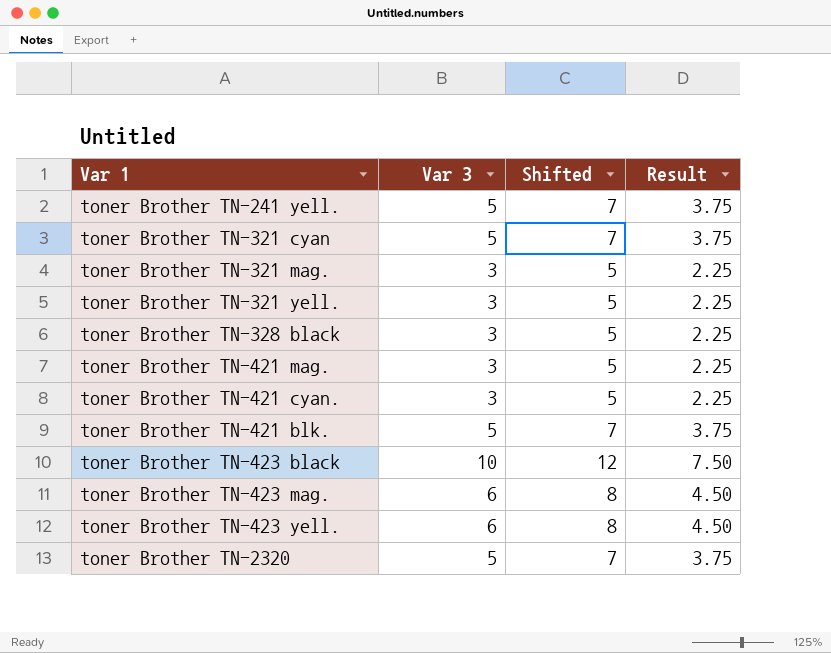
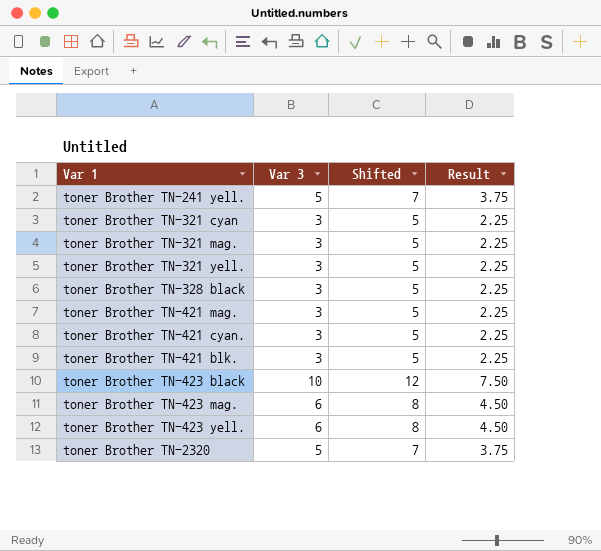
toner Brother TN-321 cyan | Var 3: 5 -> 3
toner Brother TN-321 cyan | Shifted: 7 -> 5
toner Brother TN-321 cyan | Result: 3.75 -> 2.25
toner Brother TN-421 blk. | Var 3: 5 -> 3
toner Brother TN-421 blk. | Shifted: 7 -> 5
toner Brother TN-421 blk. | Result: 3.75 -> 2.25

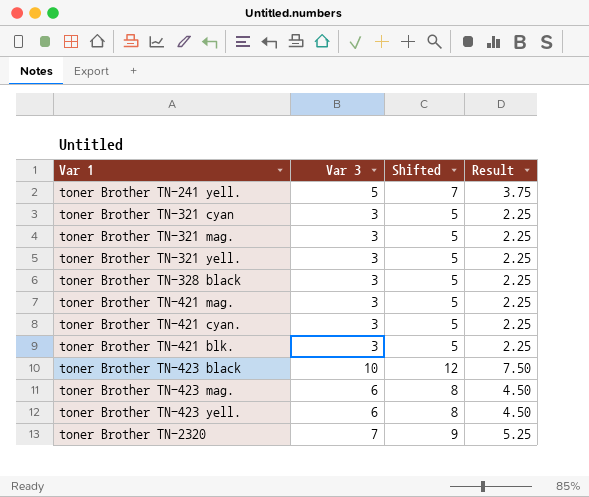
toner Brother TN-2320 | Var 3: 5 -> 7
toner Brother TN-2320 | Shifted: 7 -> 9
toner Brother TN-2320 | Result: 3.75 -> 5.25

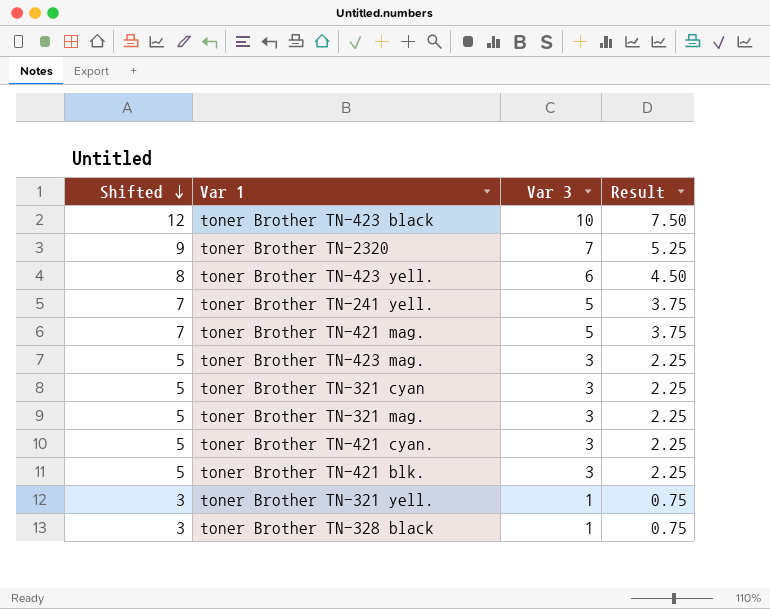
row order: none -> Shifted descending
column Shifted | position: 3 -> 1
toner Brother TN-421 mag. | Shifted: 5 -> 7
toner Brother TN-421 mag. | Var 3: 3 -> 5
toner Brother TN-421 mag. | Result: 2.25 -> 3.75
toner Brother TN-423 mag. | Shifted: 8 -> 5
toner Brother TN-423 mag. | Var 3: 6 -> 3
toner Brother TN-423 mag. | Result: 4.50 -> 2.25
toner Brother TN-321 yell. | Shifted: 5 -> 3
toner Brother TN-321 yell. | Var 3: 3 -> 1
toner Brother TN-321 yell. | Result: 2.25 -> 0.75
toner Brother TN-328 black | Shifted: 5 -> 3
toner Brother TN-328 black | Var 3: 3 -> 1
toner Brother TN-328 black | Result: 2.25 -> 0.75

